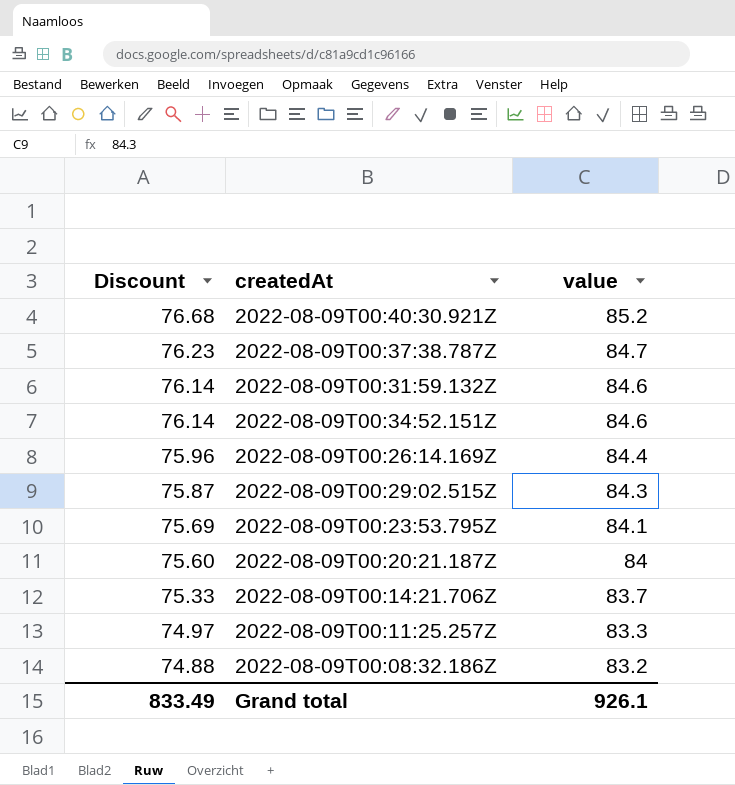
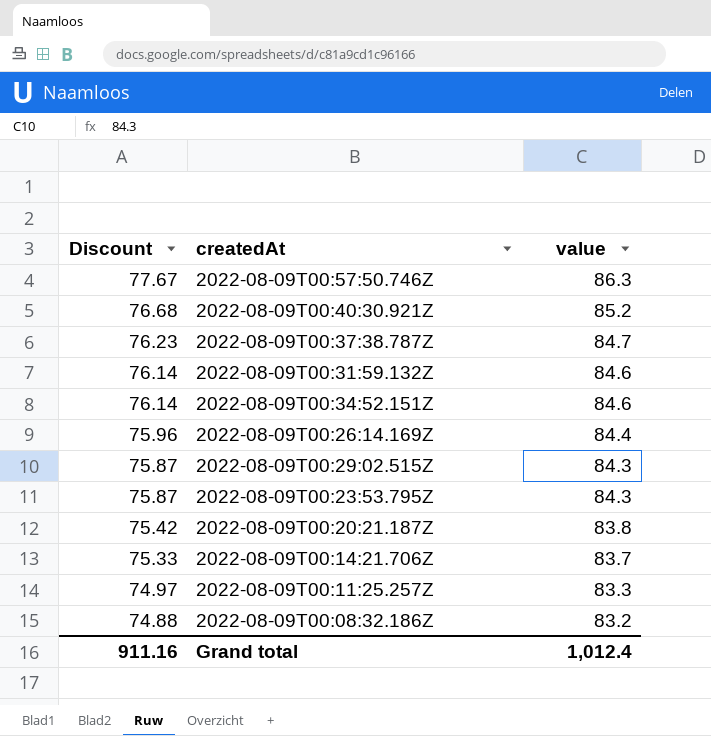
row 2022-08-09T00:57:50.746Z: none -> 77.67 | 86.3
2022-08-09T00:23:53.795Z | Discount: 75.69 -> 75.87
2022-08-09T00:23:53.795Z | value: 84.1 -> 84.3
2022-08-09T00:20:21.187Z | Discount: 75.60 -> 75.42
2022-08-09T00:20:21.187Z | value: 84 -> 83.8
Grand total | Discount: 833.49 -> 911.16
Grand total | value: 926.1 -> 1,012.4

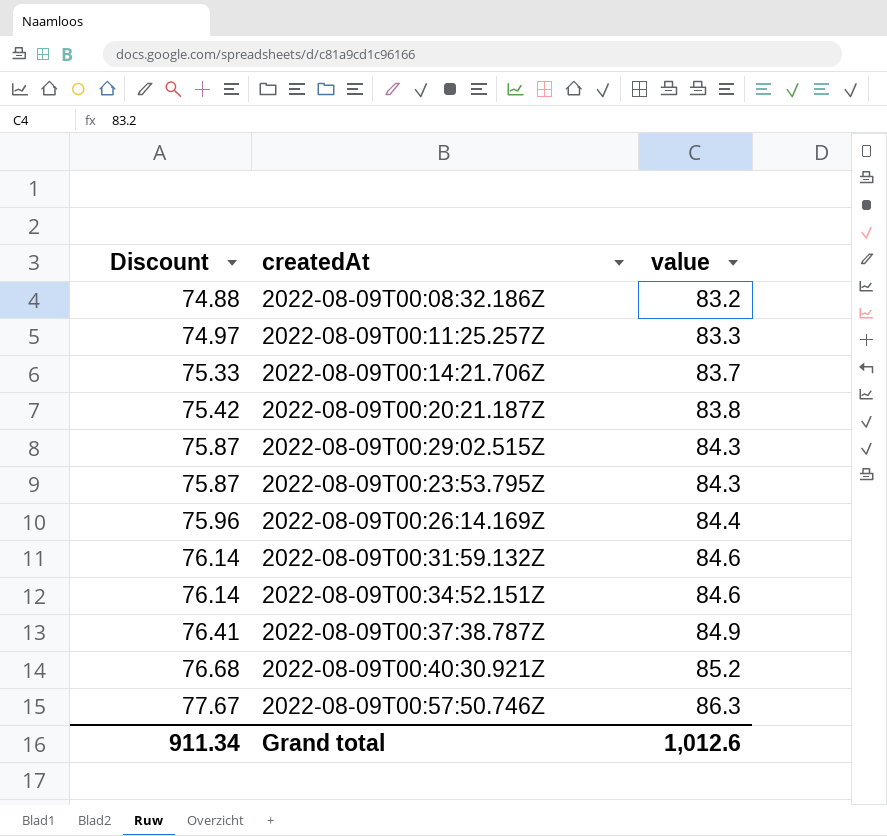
row order: Discount descending -> Discount ascending
2022-08-09T00:37:38.787Z | Discount: 76.23 -> 76.41
2022-08-09T00:37:38.787Z | value: 84.7 -> 84.9
Grand total | Discount: 911.16 -> 911.34
Grand total | value: 1,012.4 -> 1,012.6

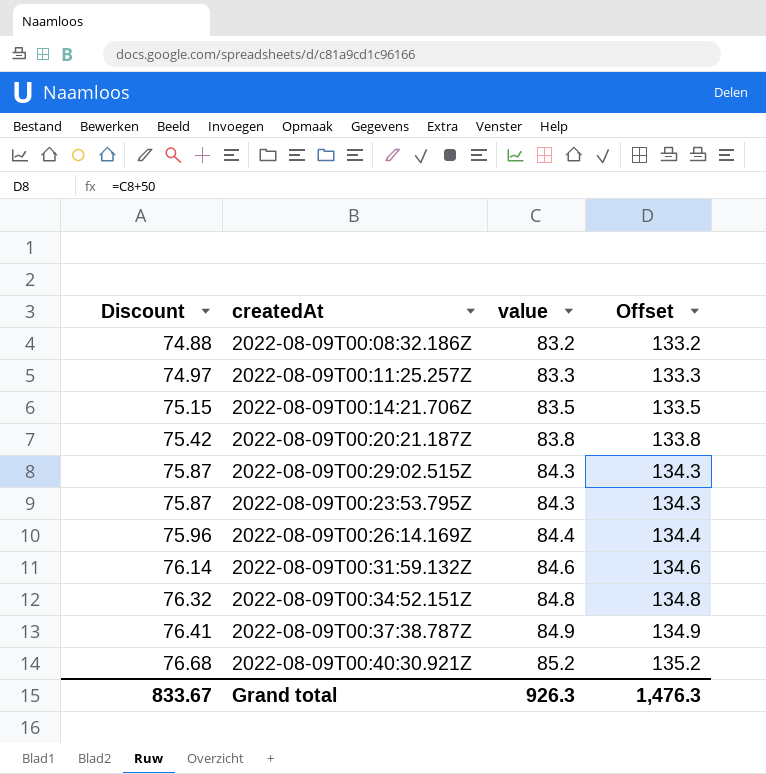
column Offset | formula: none -> [value] + 50
row 2022-08-09T00:57:50.746Z: 77.67 | 86.3 -> none
2022-08-09T00:14:21.706Z | Discount: 75.33 -> 75.15
2022-08-09T00:14:21.706Z | value: 83.7 -> 83.5
2022-08-09T00:34:52.151Z | Discount: 76.14 -> 76.32
2022-08-09T00:34:52.151Z | value: 84.6 -> 84.8
Grand total | Discount: 911.34 -> 833.67
Grand total | value: 1,012.6 -> 926.3

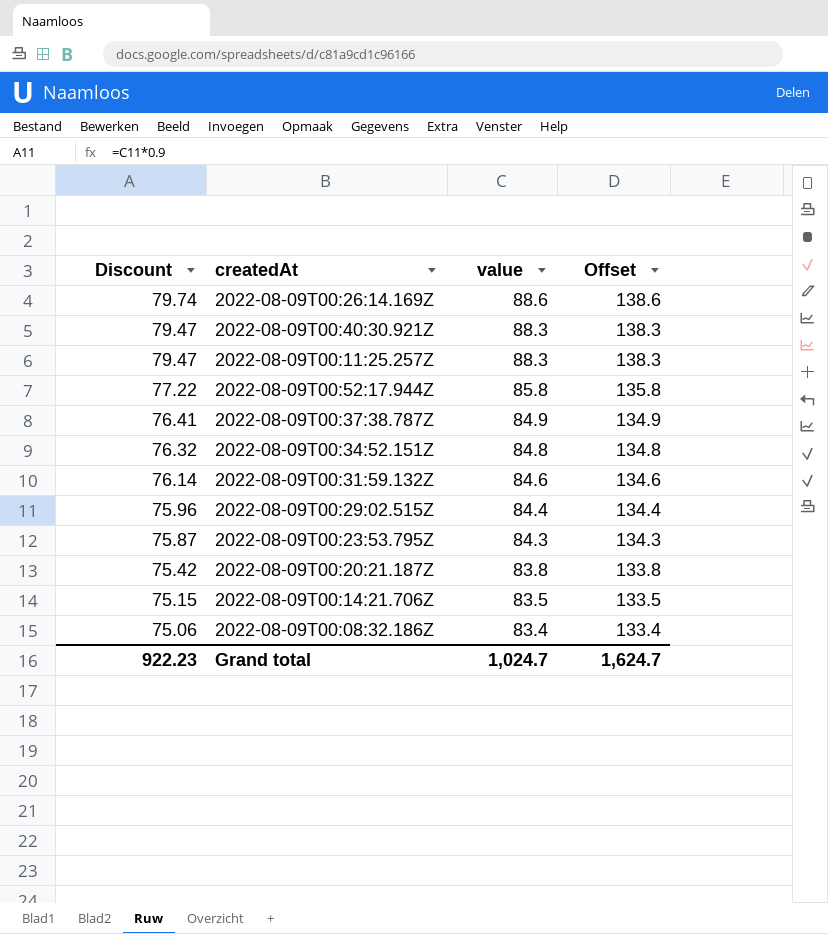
row order: Discount ascending -> Discount descending
2022-08-09T00:26:14.169Z | Discount: 75.96 -> 79.74
2022-08-09T00:26:14.169Z | value: 84.4 -> 88.6
2022-08-09T00:26:14.169Z | Offset: 134.4 -> 138.6
2022-08-09T00:40:30.921Z | Discount: 76.68 -> 79.47
2022-08-09T00:40:30.921Z | value: 85.2 -> 88.3
2022-08-09T00:40:30.921Z | Offset: 135.2 -> 138.3
2022-08-09T00:11:25.257Z | Discount: 74.97 -> 79.47
2022-08-09T00:11:25.257Z | value: 83.3 -> 88.3
2022-08-09T00:11:25.257Z | Offset: 133.3 -> 138.3
row 2022-08-09T00:52:17.944Z: none -> 77.22 | 85.8 | 135.8
2022-08-09T00:29:02.515Z | Discount: 75.87 -> 75.96
2022-08-09T00:29:02.515Z | value: 84.3 -> 84.4
2022-08-09T00:29:02.515Z | Offset: 134.3 -> 134.4
2022-08-09T00:08:32.186Z | Discount: 74.88 -> 75.06
2022-08-09T00:08:32.186Z | value: 83.2 -> 83.4
2022-08-09T00:08:32.186Z | Offset: 133.2 -> 133.4
Grand total | Discount: 833.67 -> 922.23
Grand total | value: 926.3 -> 1,024.7
Grand total | Offset: 1,476.3 -> 1,624.7

